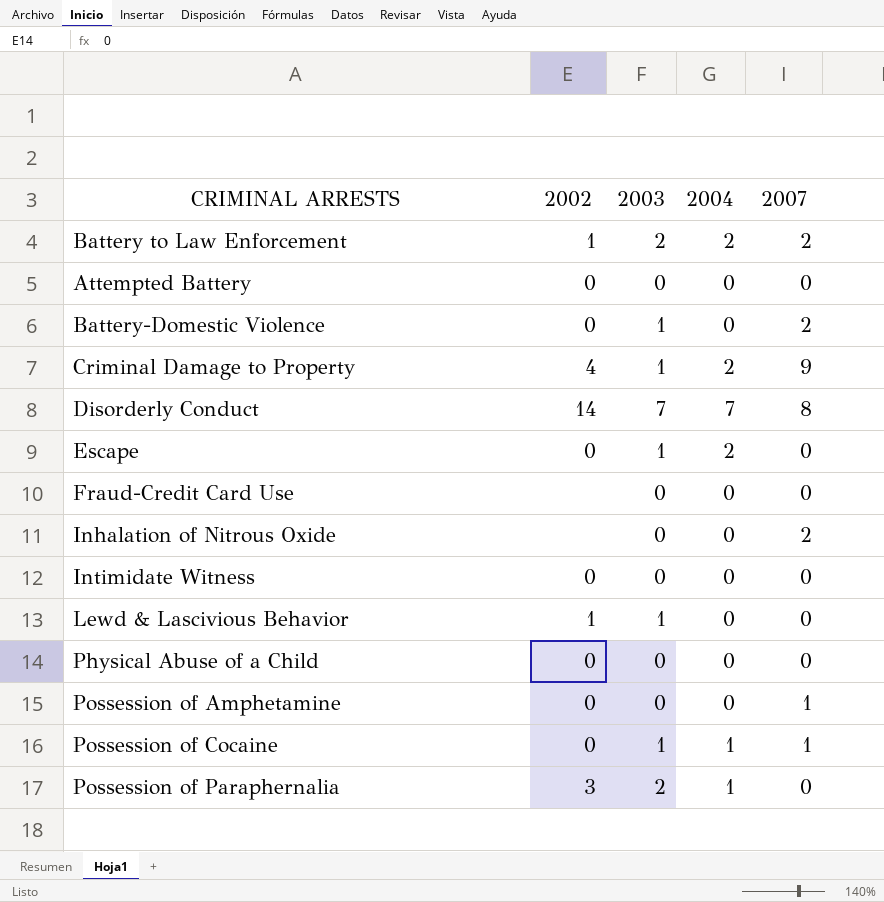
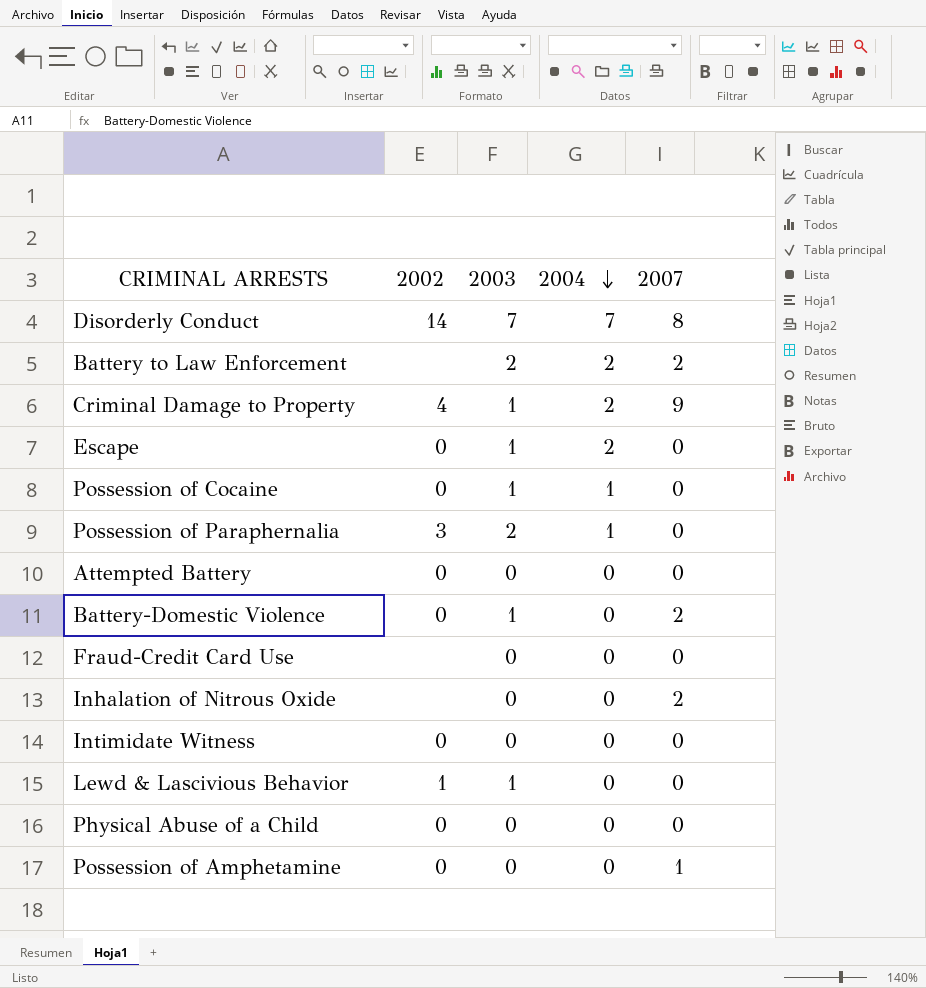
row order: none -> 2004 descending
Battery to Law Enforcement | 2002: 1 -> none
Possession of Cocaine | 2007: 1 -> 0

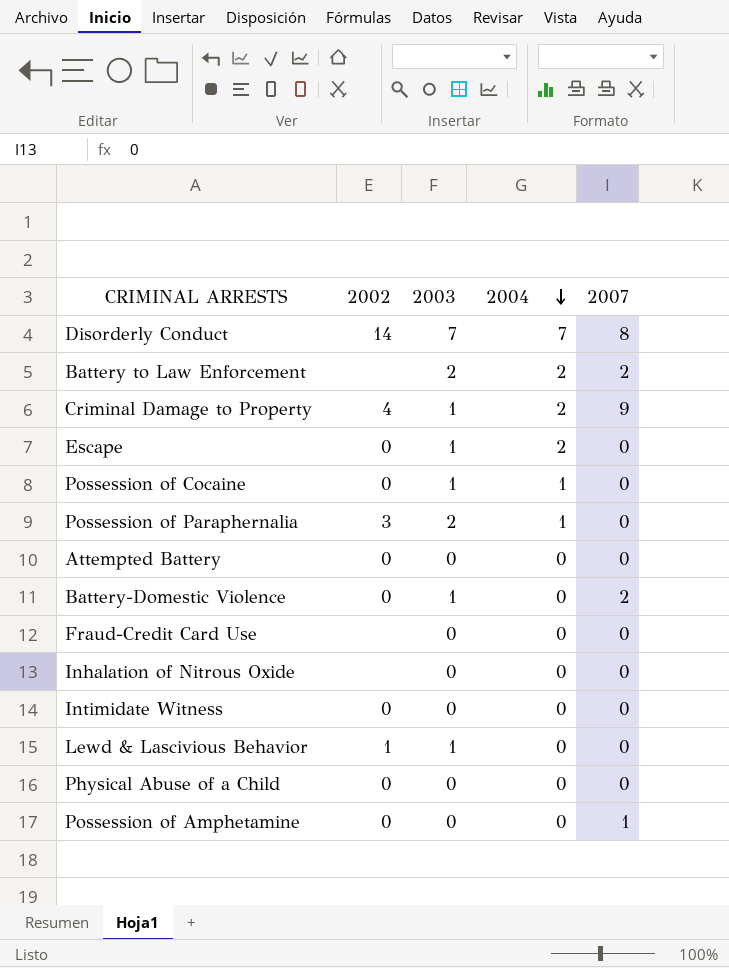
Inhalation of Nitrous Oxide | 2007: 2 -> 0

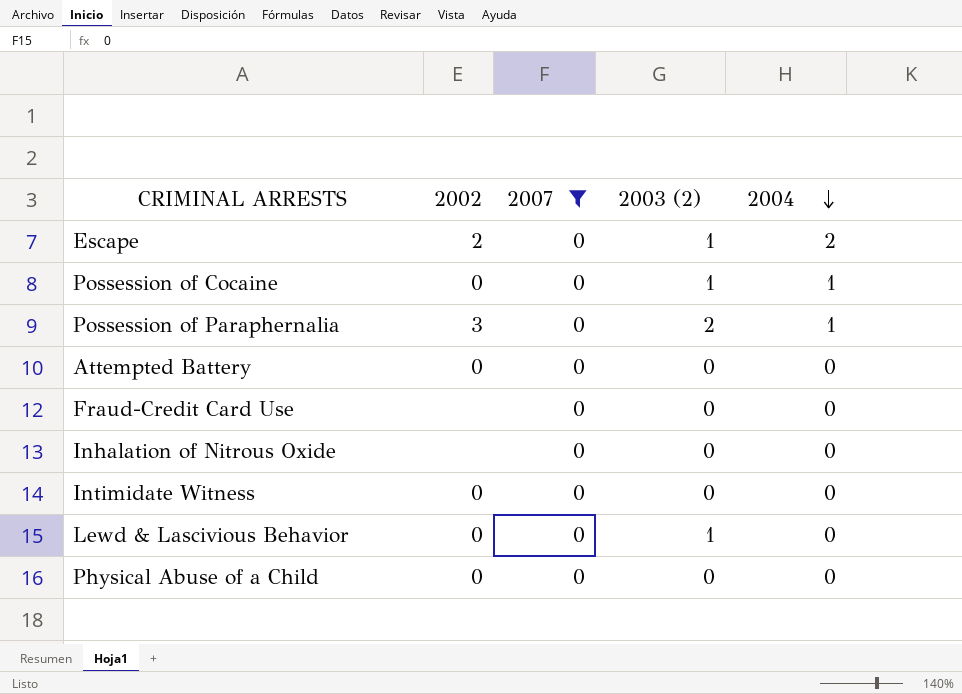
filter: none -> 2007 = 0
column 2007 | position: 5 -> 3
column name: 2003 -> 2003 (2)
Escape | 2002: 0 -> 2
Lewd & Lascivious Behavior | 2002: 1 -> 0

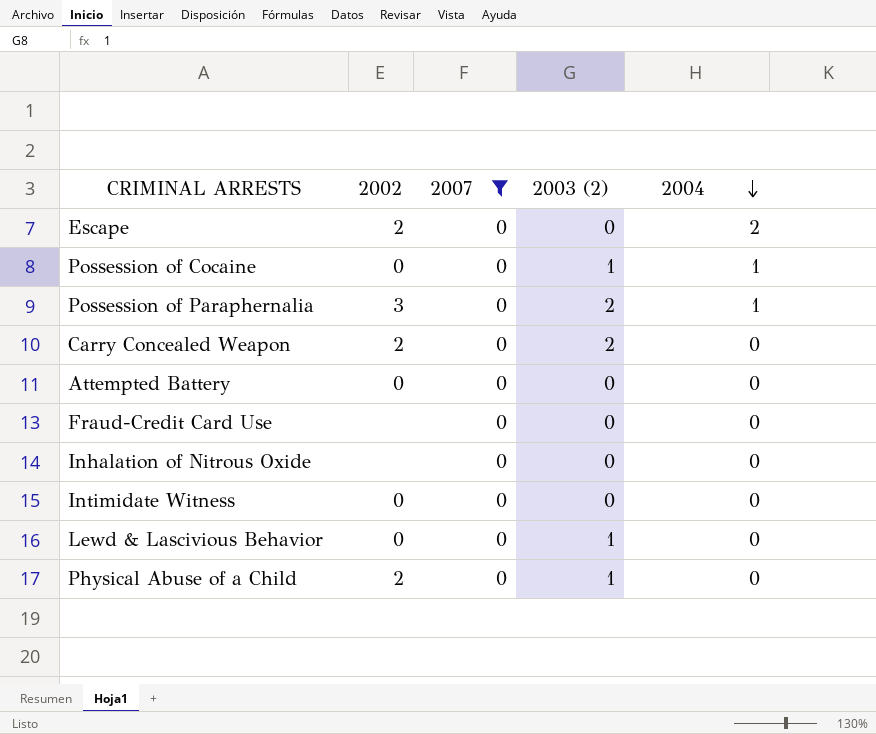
Escape | 2003 (2): 1 -> 0
row Carry Concealed Weapon: none -> 2 | 0 | 2 | 0
Physical Abuse of a Child | 2002: 0 -> 2
Physical Abuse of a Child | 2003 (2): 0 -> 1

